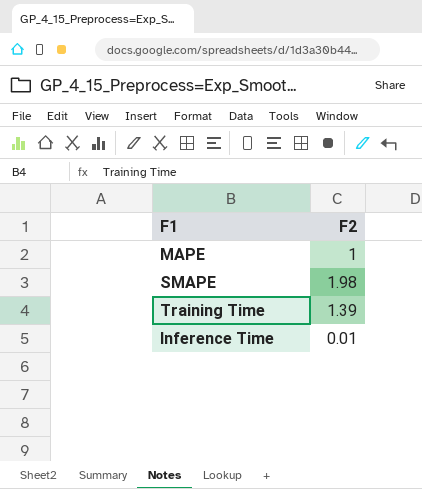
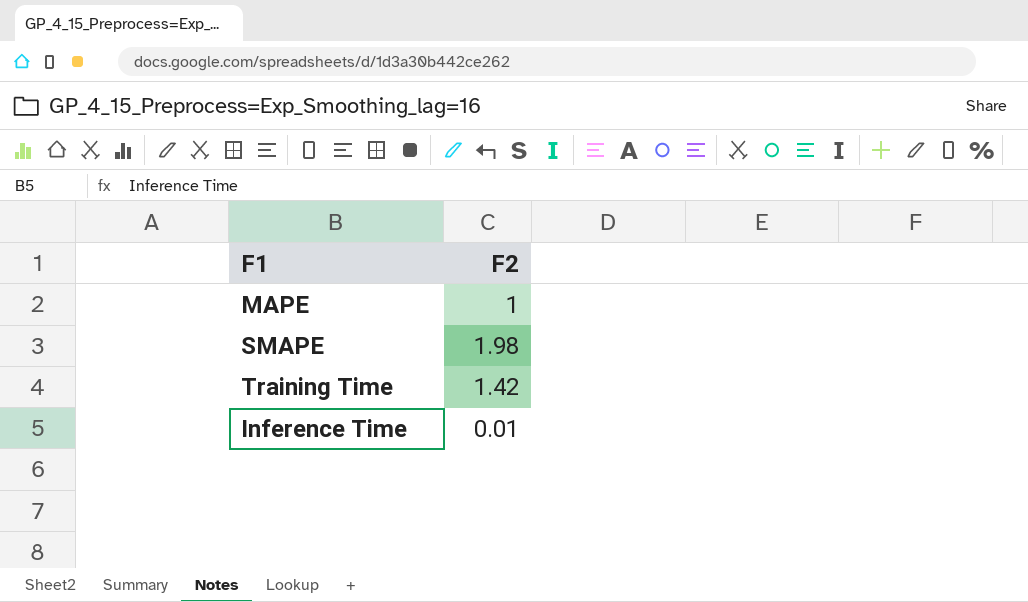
Training Time | F2: 1.39 -> 1.42

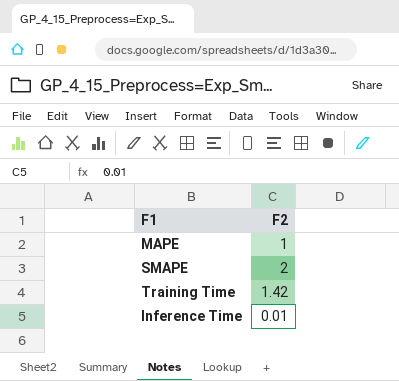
SMAPE | F2: 1.98 -> 2

